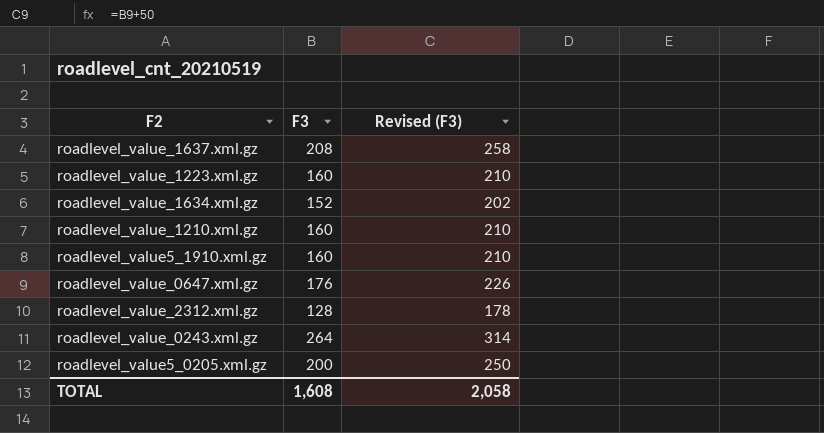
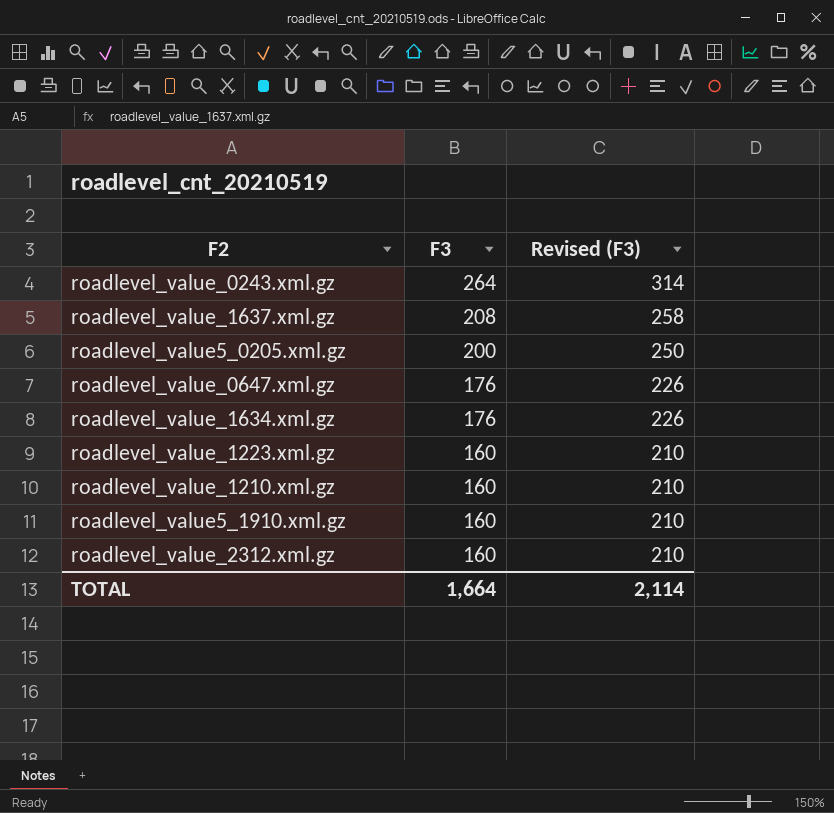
row order: none -> F3 descending
roadlevel_value_1634.xml.gz | F3: 152 -> 176
roadlevel_value_1634.xml.gz | Revised (F3): 202 -> 226
roadlevel_value_2312.xml.gz | F3: 128 -> 160
roadlevel_value_2312.xml.gz | Revised (F3): 178 -> 210
TOTAL | F3: 1,608 -> 1,664
TOTAL | Revised (F3): 2,058 -> 2,114

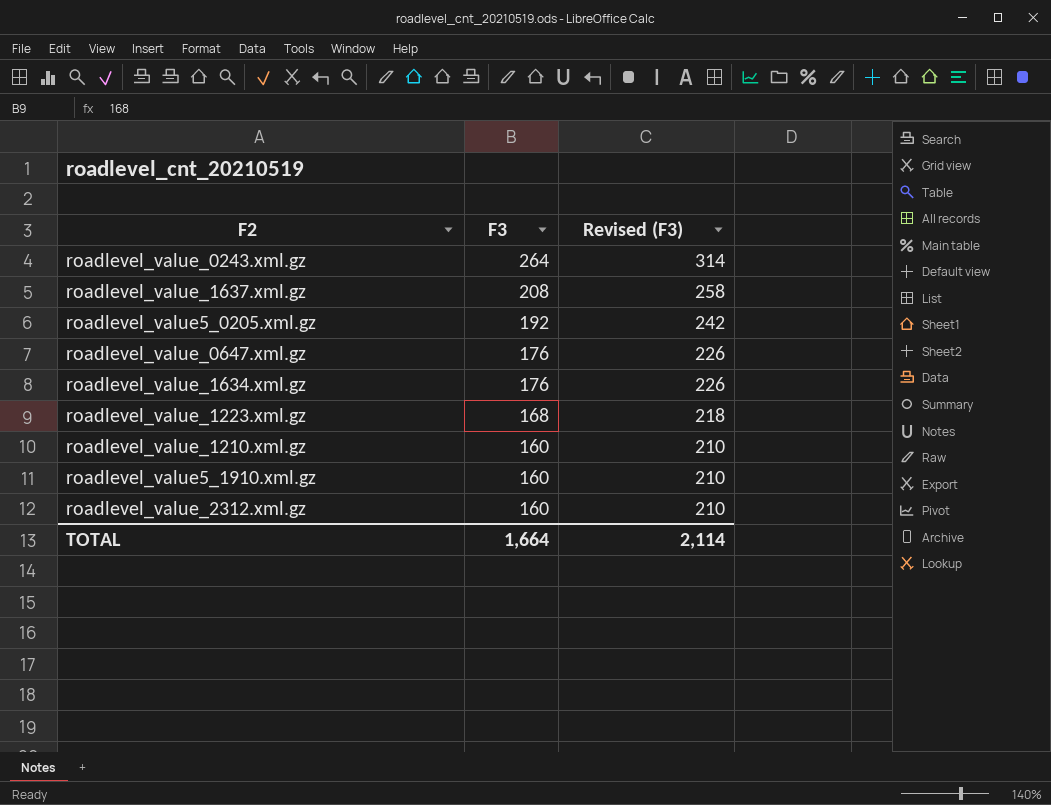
roadlevel_value5_0205.xml.gz | F3: 200 -> 192
roadlevel_value5_0205.xml.gz | Revised (F3): 250 -> 242
roadlevel_value_1223.xml.gz | F3: 160 -> 168
roadlevel_value_1223.xml.gz | Revised (F3): 210 -> 218

